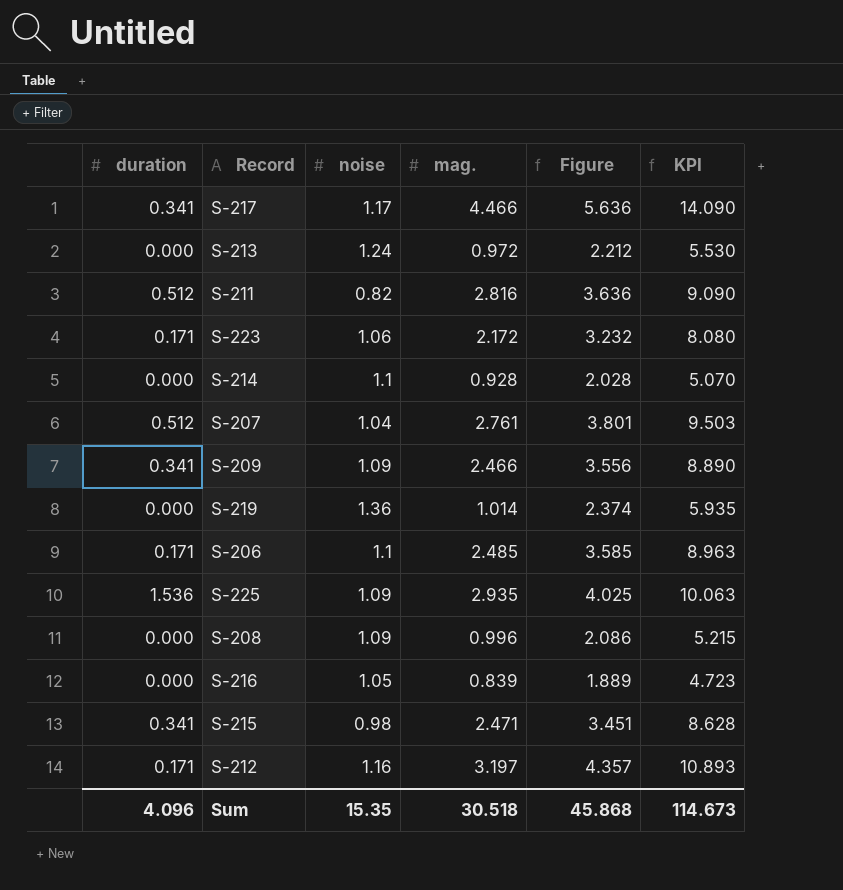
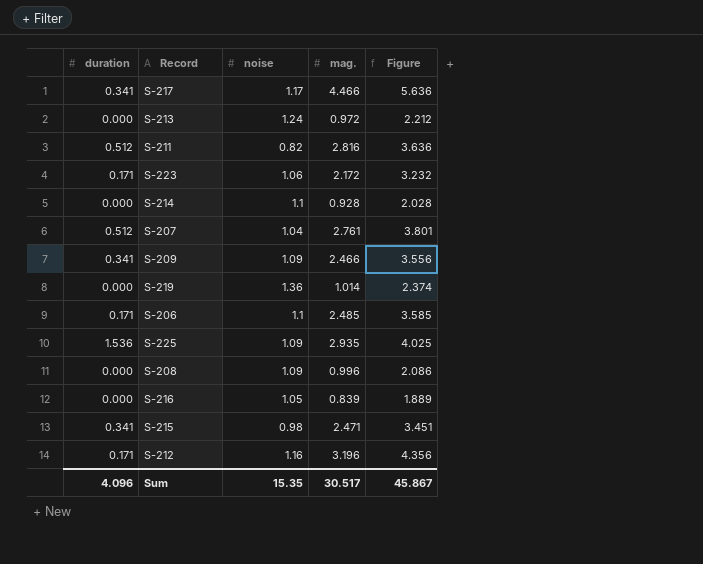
column KPI | formula: [Figure] * 2.5 -> none
S-212 | mag.: 3.197 -> 3.196
S-212 | Figure: 4.357 -> 4.356
Sum | mag.: 30.518 -> 30.517
Sum | Figure: 45.868 -> 45.867

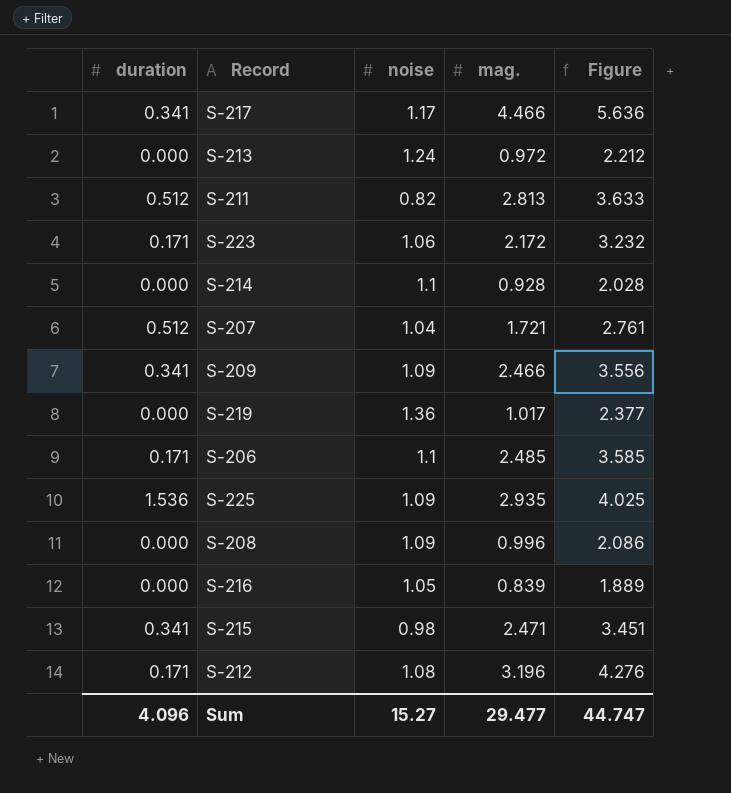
S-211 | mag.: 2.816 -> 2.813
S-211 | Figure: 3.636 -> 3.633
S-207 | mag.: 2.761 -> 1.721
S-207 | Figure: 3.801 -> 2.761
S-219 | mag.: 1.014 -> 1.017
S-219 | Figure: 2.374 -> 2.377
S-212 | noise: 1.16 -> 1.08
S-212 | Figure: 4.356 -> 4.276
Sum | noise: 15.35 -> 15.27
Sum | mag.: 30.517 -> 29.477
Sum | Figure: 45.867 -> 44.747

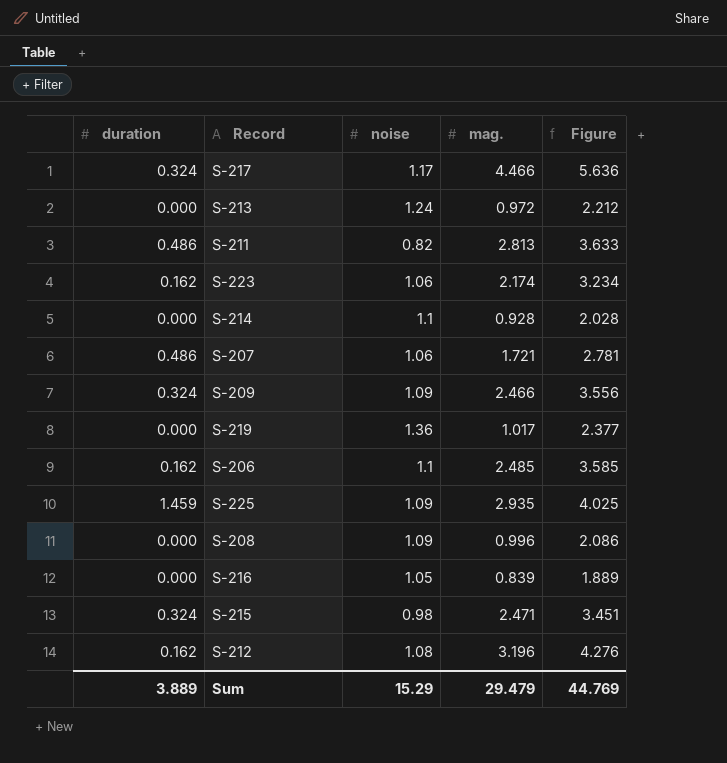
S-217 | duration: 0.341 -> 0.324
S-211 | duration: 0.512 -> 0.486
S-223 | duration: 0.171 -> 0.162
S-223 | mag.: 2.172 -> 2.174
S-223 | Figure: 3.232 -> 3.234
S-207 | duration: 0.512 -> 0.486
S-207 | noise: 1.04 -> 1.06
S-207 | Figure: 2.761 -> 2.781
S-209 | duration: 0.341 -> 0.324
S-206 | duration: 0.171 -> 0.162
S-225 | duration: 1.536 -> 1.459
S-215 | duration: 0.341 -> 0.324
S-212 | duration: 0.171 -> 0.162
Sum | duration: 4.096 -> 3.889
Sum | noise: 15.27 -> 15.29
Sum | mag.: 29.477 -> 29.479
Sum | Figure: 44.747 -> 44.769

